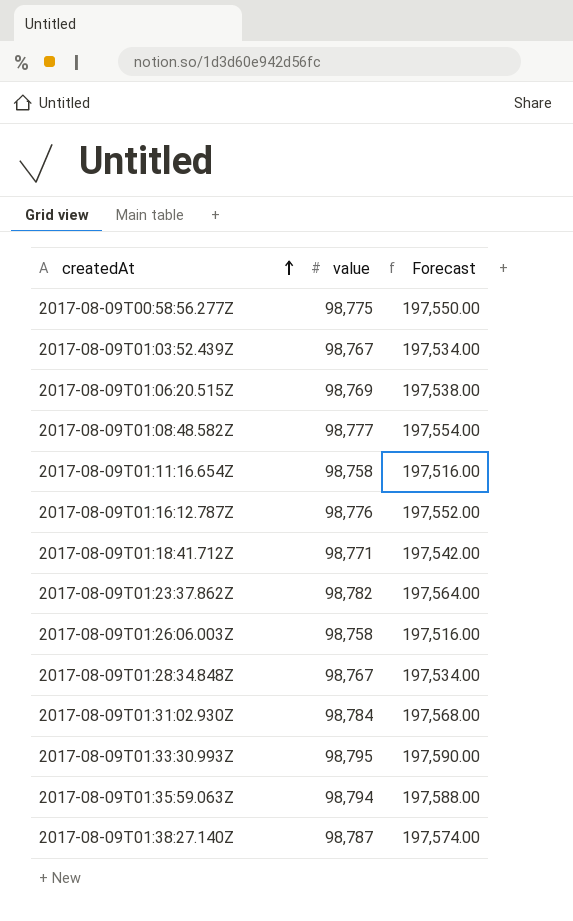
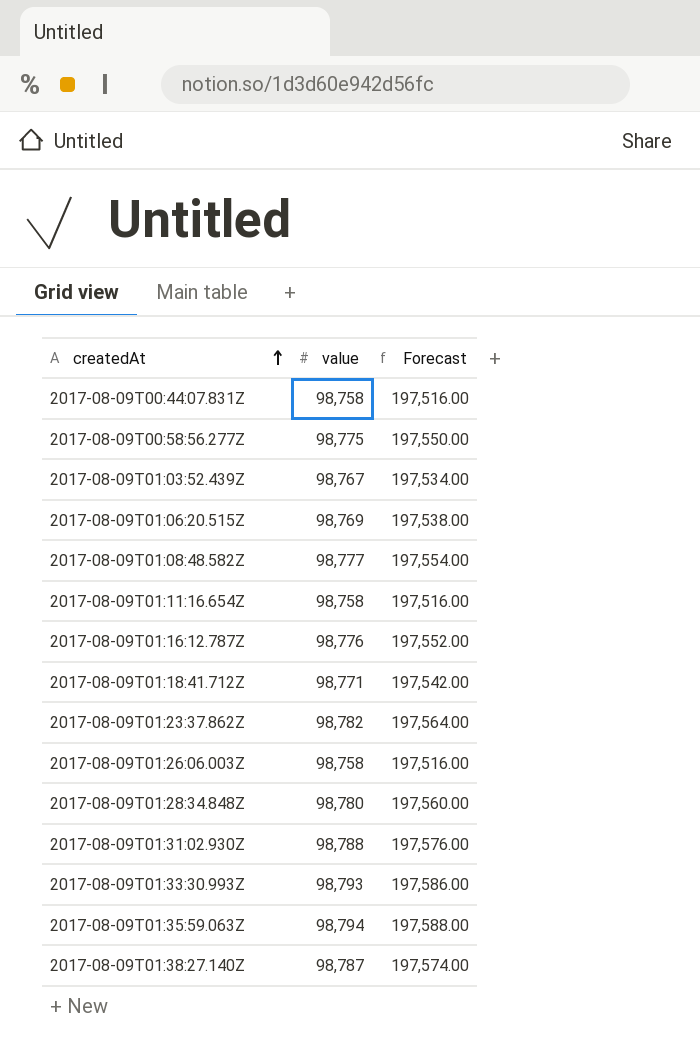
row 2017-08-09T00:44:07.831Z: none -> 98,758 | 197,516.00
2017-08-09T01:28:34.848Z | value: 98,767 -> 98,780
2017-08-09T01:28:34.848Z | Forecast: 197,534.00 -> 197,560.00
2017-08-09T01:31:02.930Z | value: 98,784 -> 98,788
2017-08-09T01:31:02.930Z | Forecast: 197,568.00 -> 197,576.00
2017-08-09T01:33:30.993Z | value: 98,795 -> 98,793
2017-08-09T01:33:30.993Z | Forecast: 197,590.00 -> 197,586.00

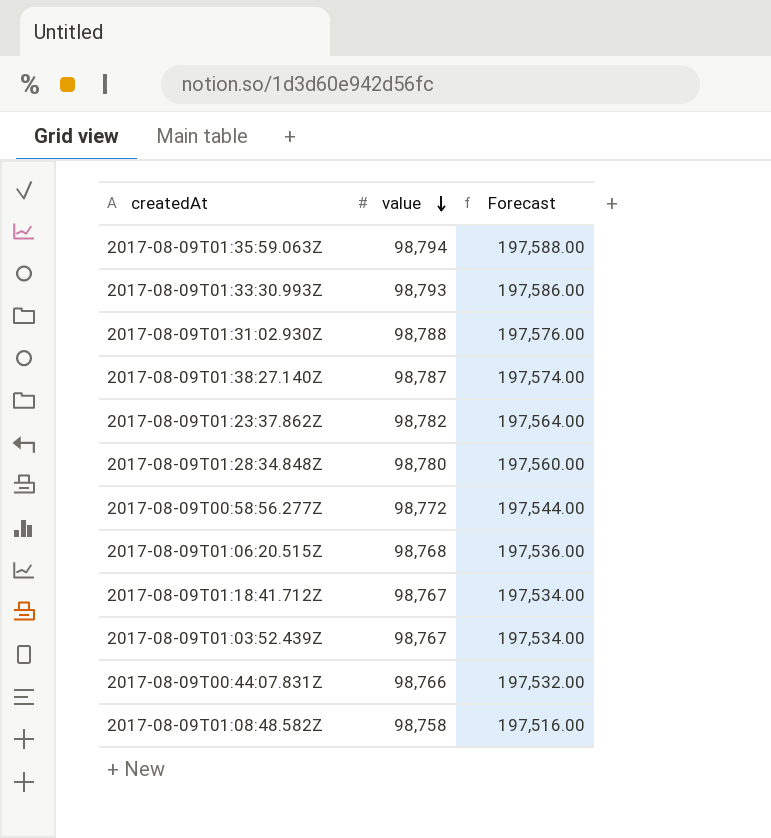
row order: createdAt ascending -> value descending
row 2017-08-09T01:11:16.654Z: 98,758 | 197,516.00 -> none
row 2017-08-09T01:16:12.787Z: 98,776 | 197,552.00 -> none
row 2017-08-09T01:26:06.003Z: 98,758 | 197,516.00 -> none
2017-08-09T00:58:56.277Z | value: 98,775 -> 98,772
2017-08-09T00:58:56.277Z | Forecast: 197,550.00 -> 197,544.00
2017-08-09T01:06:20.515Z | value: 98,769 -> 98,768
2017-08-09T01:06:20.515Z | Forecast: 197,538.00 -> 197,536.00
2017-08-09T01:18:41.712Z | value: 98,771 -> 98,767
2017-08-09T01:18:41.712Z | Forecast: 197,542.00 -> 197,534.00
2017-08-09T00:44:07.831Z | value: 98,758 -> 98,766
2017-08-09T00:44:07.831Z | Forecast: 197,516.00 -> 197,532.00
2017-08-09T01:08:48.582Z | value: 98,777 -> 98,758
2017-08-09T01:08:48.582Z | Forecast: 197,554.00 -> 197,516.00

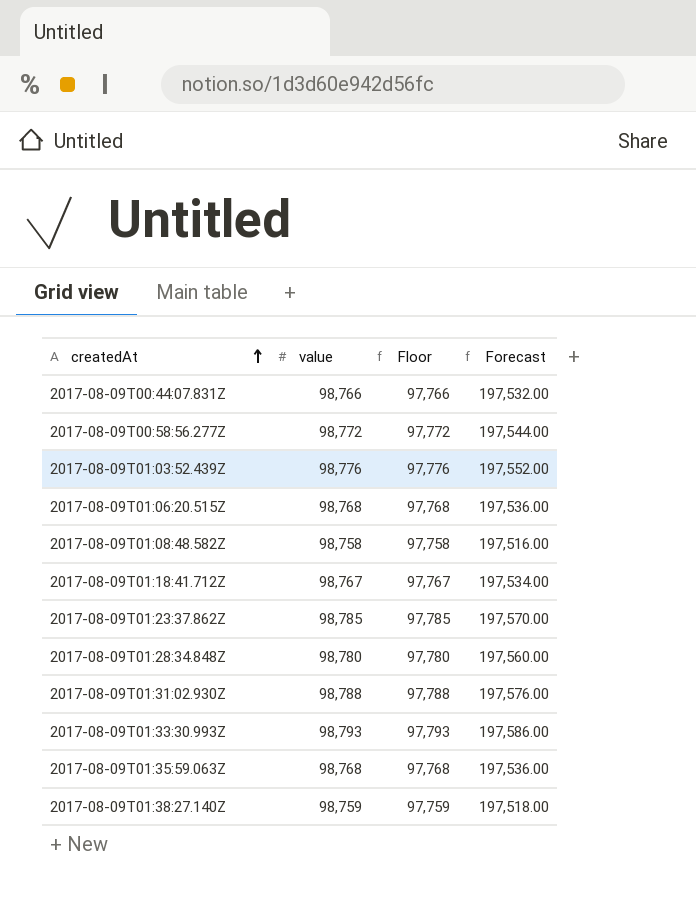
row order: value descending -> createdAt ascending
column Floor | formula: none -> [value] - 1000
2017-08-09T01:03:52.439Z | value: 98,767 -> 98,776
2017-08-09T01:03:52.439Z | Forecast: 197,534.00 -> 197,552.00
2017-08-09T01:23:37.862Z | value: 98,782 -> 98,785
2017-08-09T01:23:37.862Z | Forecast: 197,564.00 -> 197,570.00
2017-08-09T01:35:59.063Z | value: 98,794 -> 98,768
2017-08-09T01:35:59.063Z | Forecast: 197,588.00 -> 197,536.00
2017-08-09T01:38:27.140Z | value: 98,787 -> 98,759
2017-08-09T01:38:27.140Z | Forecast: 197,574.00 -> 197,518.00

